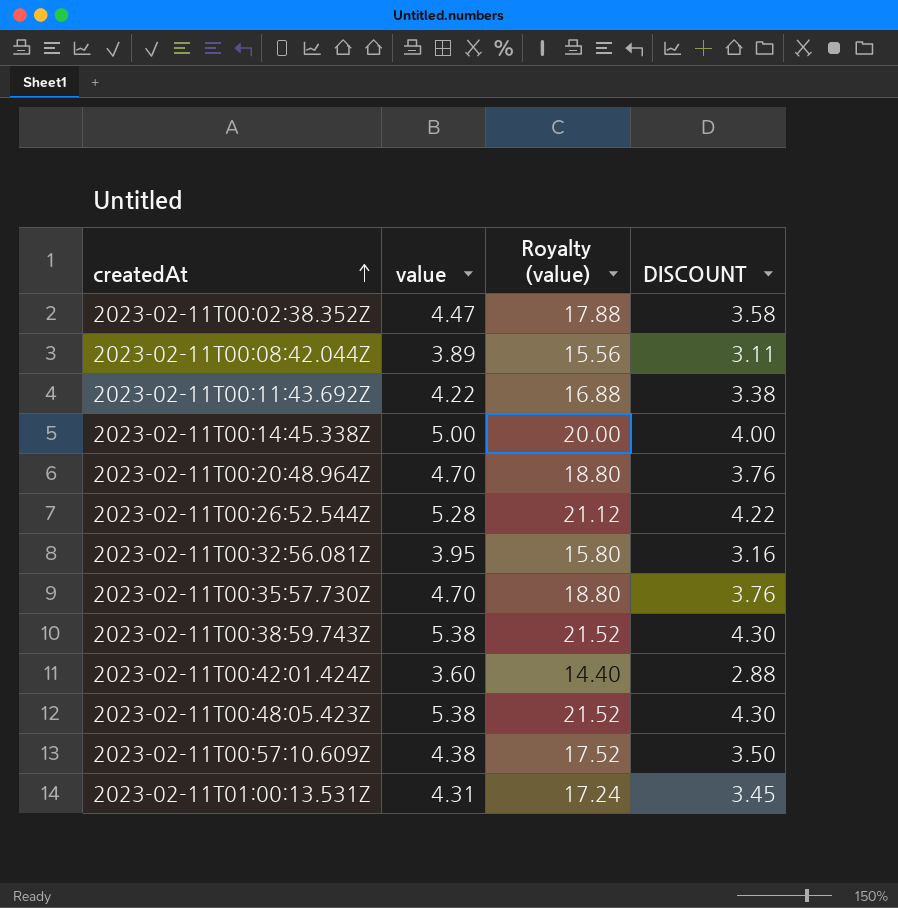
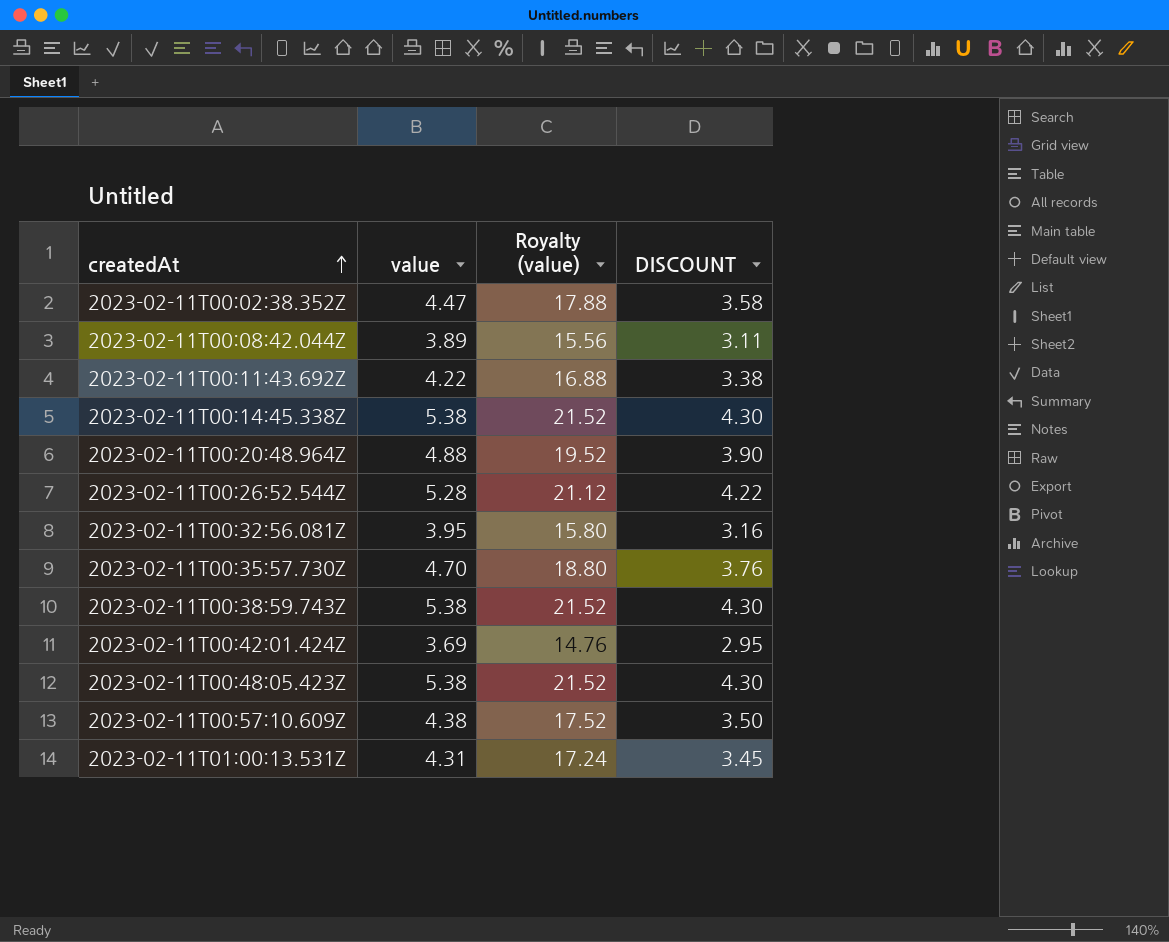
2023-02-11T00:14:45.338Z | value: 5.00 -> 5.38
2023-02-11T00:14:45.338Z | Royalty (value): 20.00 -> 21.52
2023-02-11T00:14:45.338Z | DISCOUNT: 4.00 -> 4.30
2023-02-11T00:20:48.964Z | value: 4.70 -> 4.88
2023-02-11T00:20:48.964Z | Royalty (value): 18.80 -> 19.52
2023-02-11T00:20:48.964Z | DISCOUNT: 3.76 -> 3.90
2023-02-11T00:42:01.424Z | value: 3.60 -> 3.69
2023-02-11T00:42:01.424Z | Royalty (value): 14.40 -> 14.76
2023-02-11T00:42:01.424Z | DISCOUNT: 2.88 -> 2.95

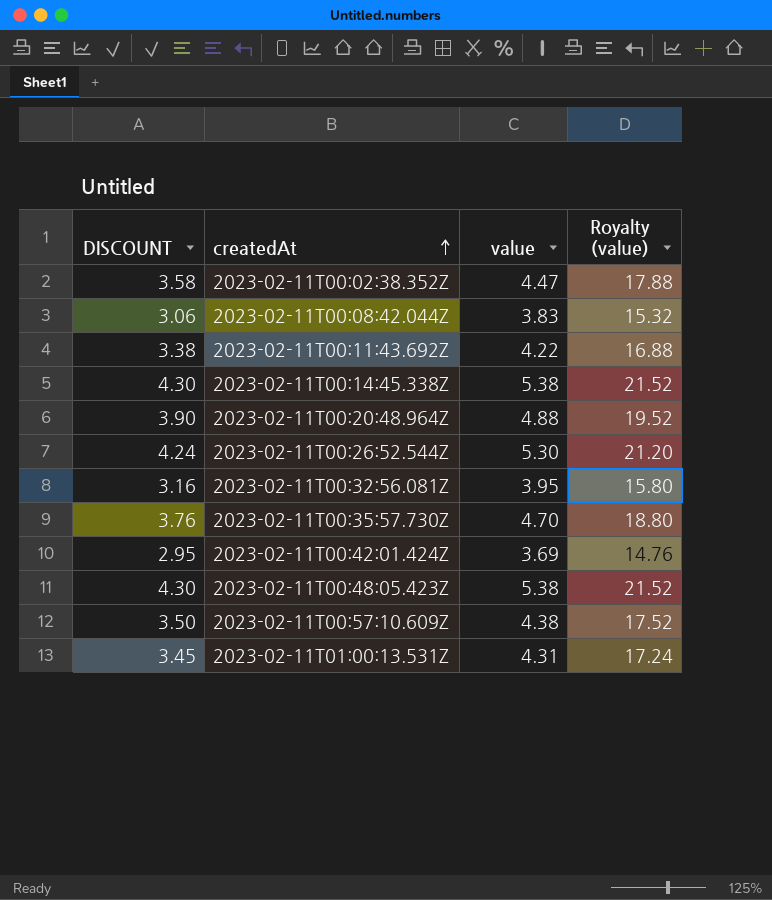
column DISCOUNT | position: 4 -> 1
row 2023-02-11T00:38:59.743Z: 5.38 | 21.52 | 4.30 -> none
2023-02-11T00:08:42.044Z | DISCOUNT: 3.11 -> 3.06
2023-02-11T00:08:42.044Z | value: 3.89 -> 3.83
2023-02-11T00:08:42.044Z | Royalty (value): 15.56 -> 15.32
2023-02-11T00:26:52.544Z | DISCOUNT: 4.22 -> 4.24
2023-02-11T00:26:52.544Z | value: 5.28 -> 5.30
2023-02-11T00:26:52.544Z | Royalty (value): 21.12 -> 21.20

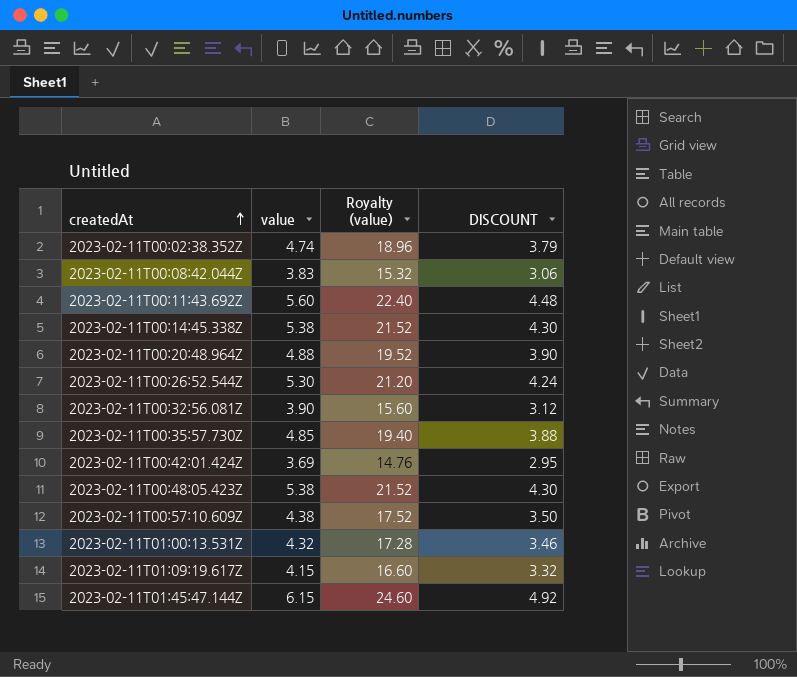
column DISCOUNT | position: 1 -> 4
2023-02-11T00:02:38.352Z | value: 4.47 -> 4.74
2023-02-11T00:02:38.352Z | Royalty (value): 17.88 -> 18.96
2023-02-11T00:02:38.352Z | DISCOUNT: 3.58 -> 3.79
2023-02-11T00:11:43.692Z | value: 4.22 -> 5.60
2023-02-11T00:11:43.692Z | Royalty (value): 16.88 -> 22.40
2023-02-11T00:11:43.692Z | DISCOUNT: 3.38 -> 4.48
2023-02-11T00:32:56.081Z | value: 3.95 -> 3.90
2023-02-11T00:32:56.081Z | Royalty (value): 15.80 -> 15.60
2023-02-11T00:32:56.081Z | DISCOUNT: 3.16 -> 3.12
2023-02-11T00:35:57.730Z | value: 4.70 -> 4.85
2023-02-11T00:35:57.730Z | Royalty (value): 18.80 -> 19.40
2023-02-11T00:35:57.730Z | DISCOUNT: 3.76 -> 3.88
2023-02-11T01:00:13.531Z | value: 4.31 -> 4.32
2023-02-11T01:00:13.531Z | Royalty (value): 17.24 -> 17.28
2023-02-11T01:00:13.531Z | DISCOUNT: 3.45 -> 3.46
row 2023-02-11T01:09:19.617Z: none -> 4.15 | 16.60 | 3.32
row 2023-02-11T01:45:47.144Z: none -> 6.15 | 24.60 | 4.92

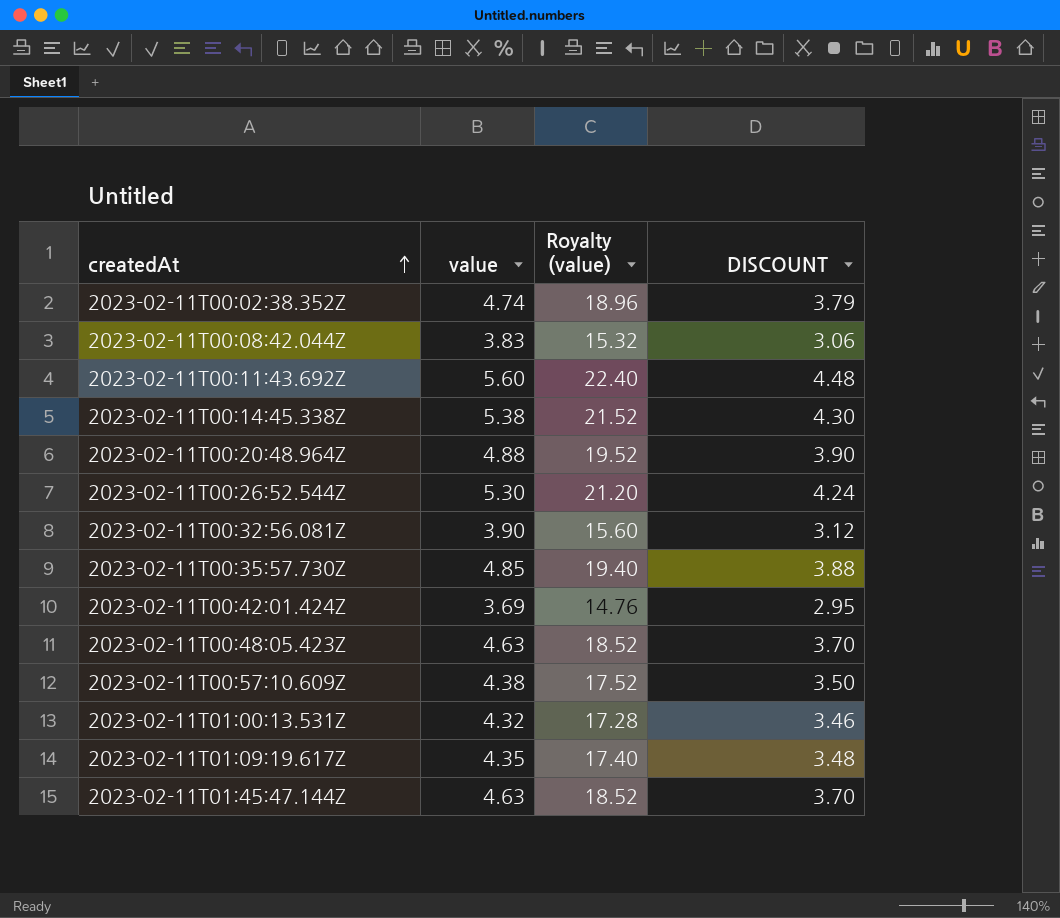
2023-02-11T00:48:05.423Z | value: 5.38 -> 4.63
2023-02-11T00:48:05.423Z | Royalty (value): 21.52 -> 18.52
2023-02-11T00:48:05.423Z | DISCOUNT: 4.30 -> 3.70
2023-02-11T01:09:19.617Z | value: 4.15 -> 4.35
2023-02-11T01:09:19.617Z | Royalty (value): 16.60 -> 17.40
2023-02-11T01:09:19.617Z | DISCOUNT: 3.32 -> 3.48
2023-02-11T01:45:47.144Z | value: 6.15 -> 4.63
2023-02-11T01:45:47.144Z | Royalty (value): 24.60 -> 18.52
2023-02-11T01:45:47.144Z | DISCOUNT: 4.92 -> 3.70

